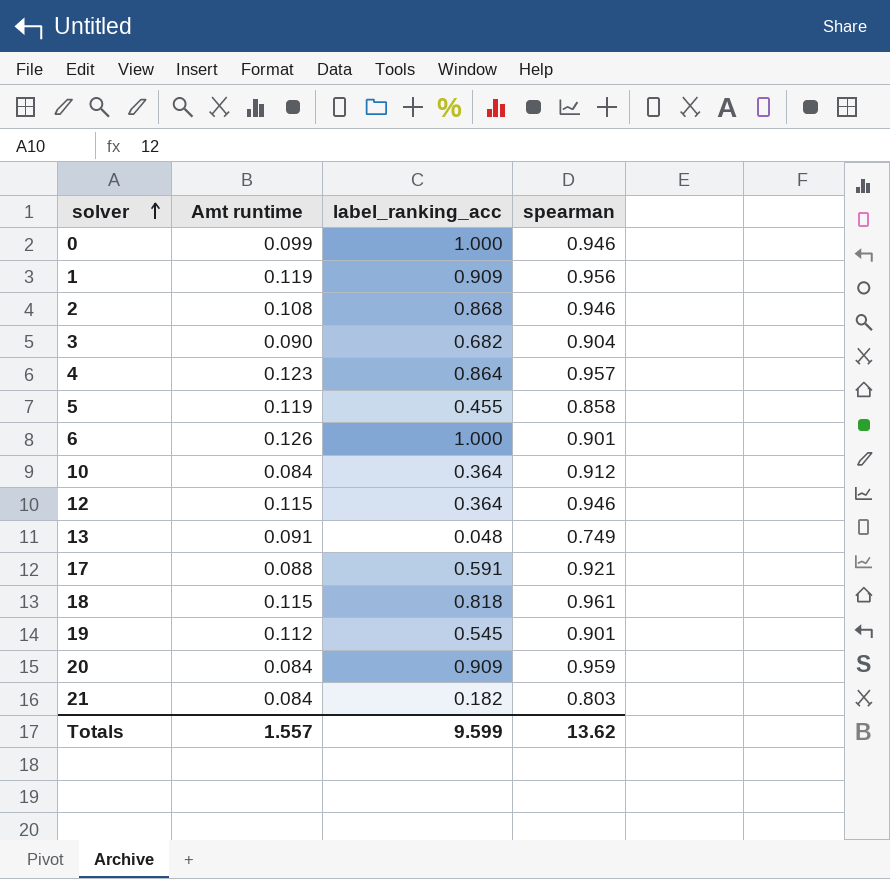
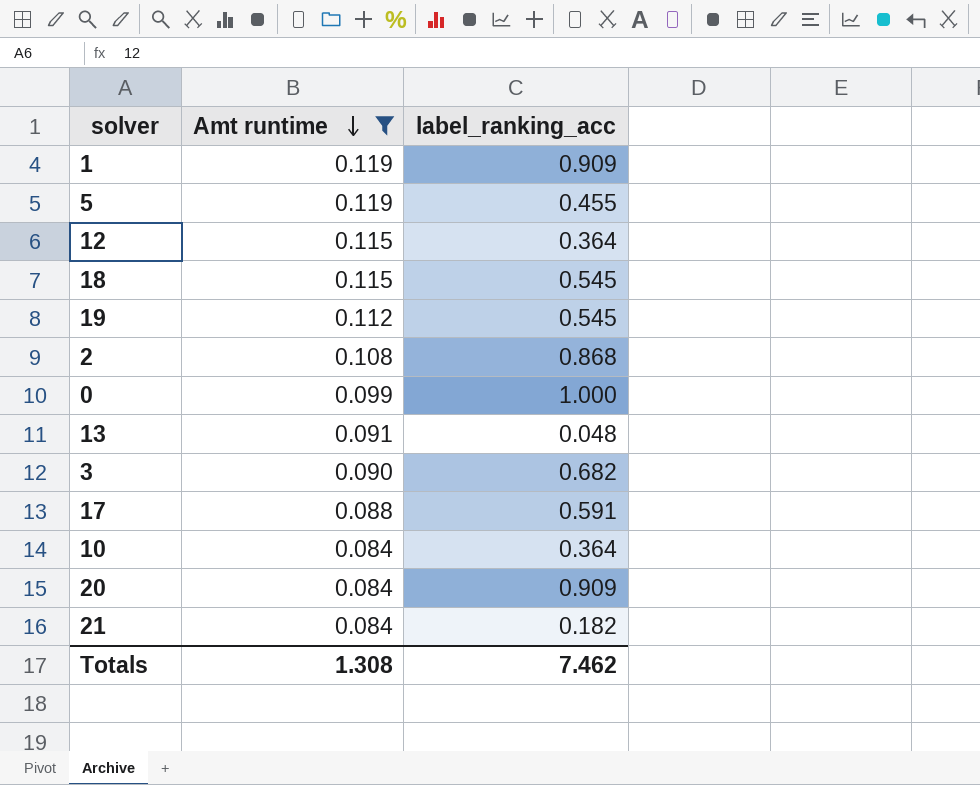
filter: none -> Amt runtime <= 0.119
row order: solver ascending -> Amt runtime descending
column spearman | position: 4 -> none
18 | label_ranking_acc: 0.818 -> 0.545
Totals | Amt runtime: 1.557 -> 1.308
Totals | label_ranking_acc: 9.599 -> 7.462

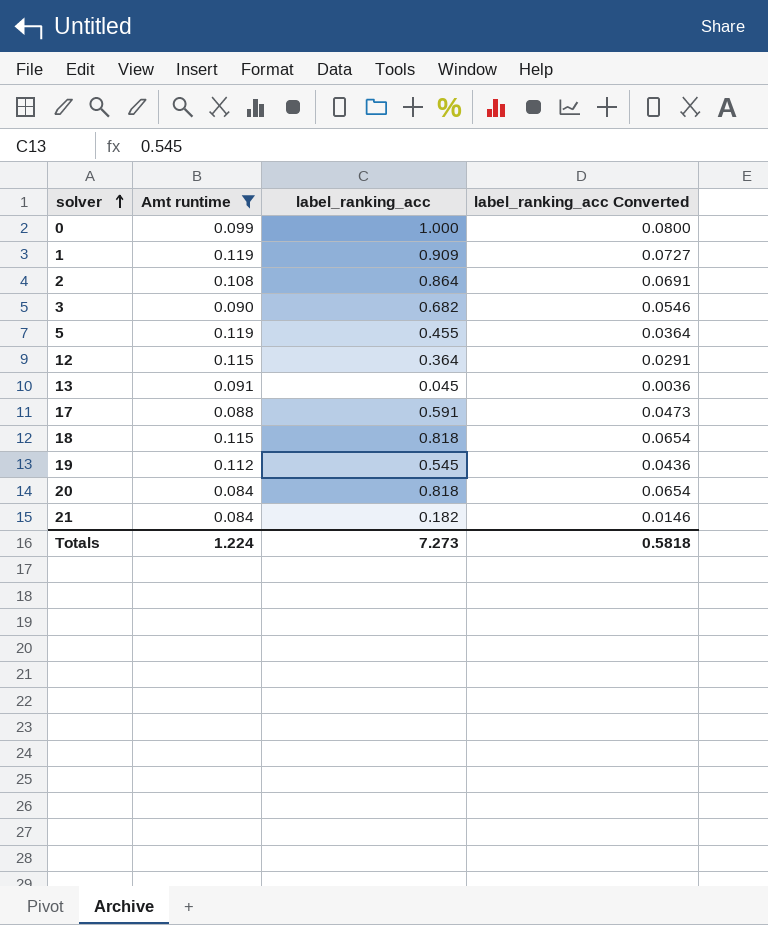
row order: Amt runtime descending -> solver ascending
column label_ranking_acc Converted | formula: none -> [label_ranking_acc] * 0.08
row 10: 0.084 | 0.364 -> none
2 | label_ranking_acc: 0.868 -> 0.864
13 | label_ranking_acc: 0.048 -> 0.045
18 | label_ranking_acc: 0.545 -> 0.818
20 | label_ranking_acc: 0.909 -> 0.818
Totals | Amt runtime: 1.308 -> 1.224
Totals | label_ranking_acc: 7.462 -> 7.273

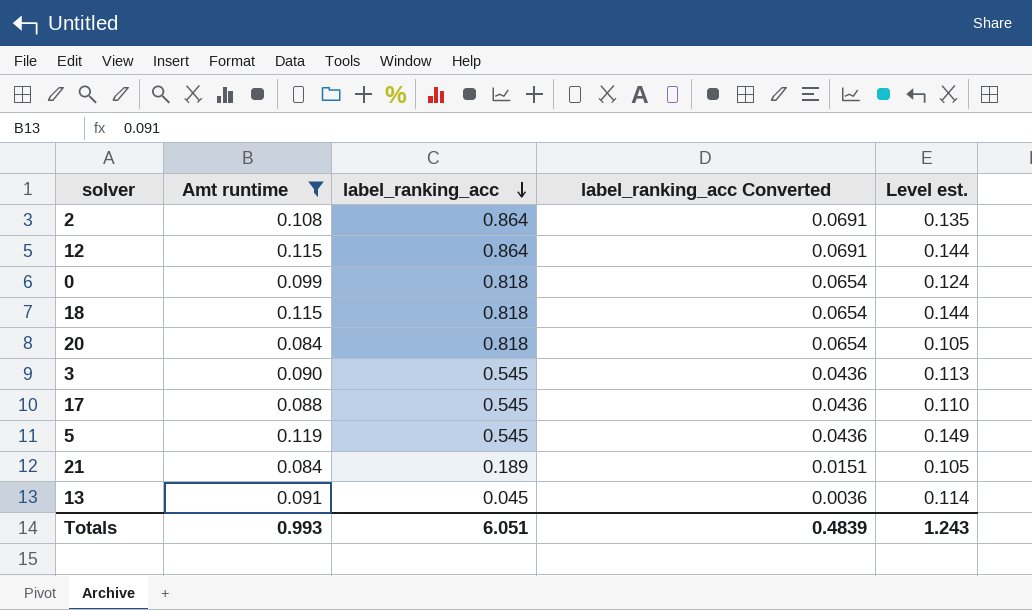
row order: solver ascending -> label_ranking_acc descending
column Level est. | formula: none -> [Amt runtime] * 1.25
row 1: 0.119 | 0.909 | 0.0727 -> none
row 19: 0.112 | 0.545 | 0.0436 -> none
12 | label_ranking_acc: 0.364 -> 0.864
12 | label_ranking_acc Converted: 0.0291 -> 0.0691
0 | label_ranking_acc: 1.000 -> 0.818
0 | label_ranking_acc Converted: 0.0800 -> 0.0654
3 | label_ranking_acc: 0.682 -> 0.545
3 | label_ranking_acc Converted: 0.0546 -> 0.0436
17 | label_ranking_acc: 0.591 -> 0.545
17 | label_ranking_acc Converted: 0.0473 -> 0.0436
5 | label_ranking_acc: 0.455 -> 0.545
5 | label_ranking_acc Converted: 0.0364 -> 0.0436
21 | label_ranking_acc: 0.182 -> 0.189
21 | label_ranking_acc Converted: 0.0146 -> 0.0151
Totals | Amt runtime: 1.224 -> 0.993
Totals | label_ranking_acc: 7.273 -> 6.051
Totals | label_ranking_acc Converted: 0.5818 -> 0.4839

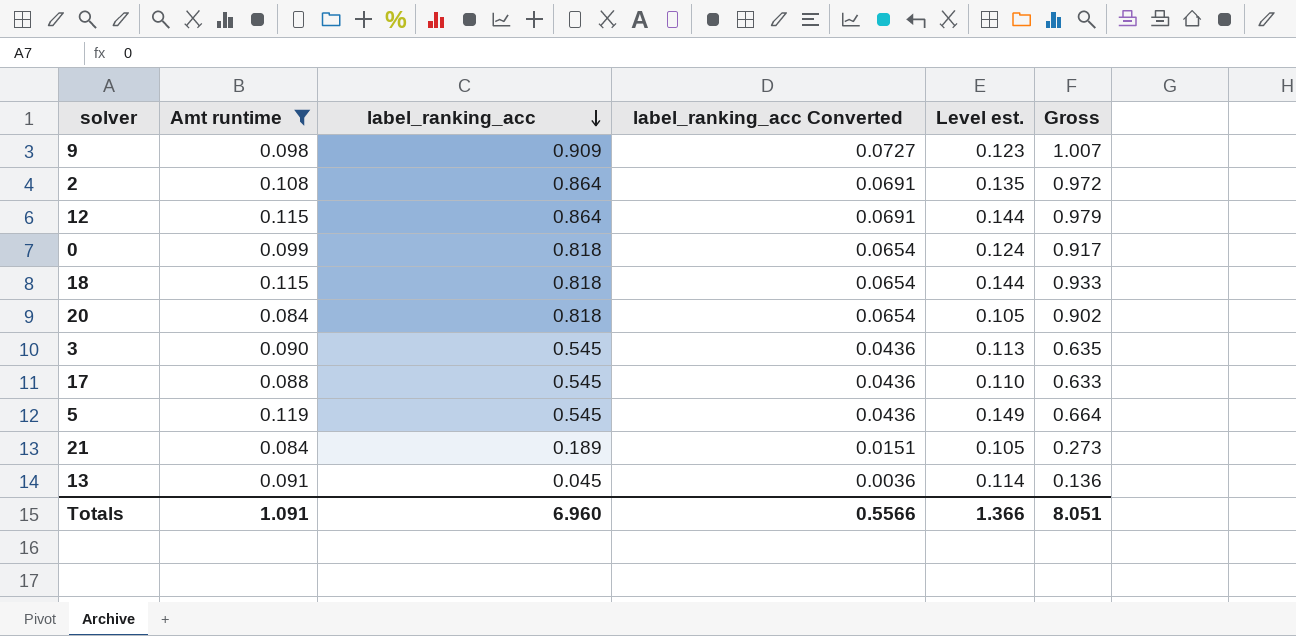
column Gross | formula: none -> [Amt runtime] + [label_ranking_acc]
row 9: none -> 0.098 | 0.909 | 0.0727 | 0.123 | 1.007
Totals | Amt runtime: 0.993 -> 1.091
Totals | label_ranking_acc: 6.051 -> 6.960
Totals | label_ranking_acc Converted: 0.4839 -> 0.5566
Totals | Level est.: 1.243 -> 1.366

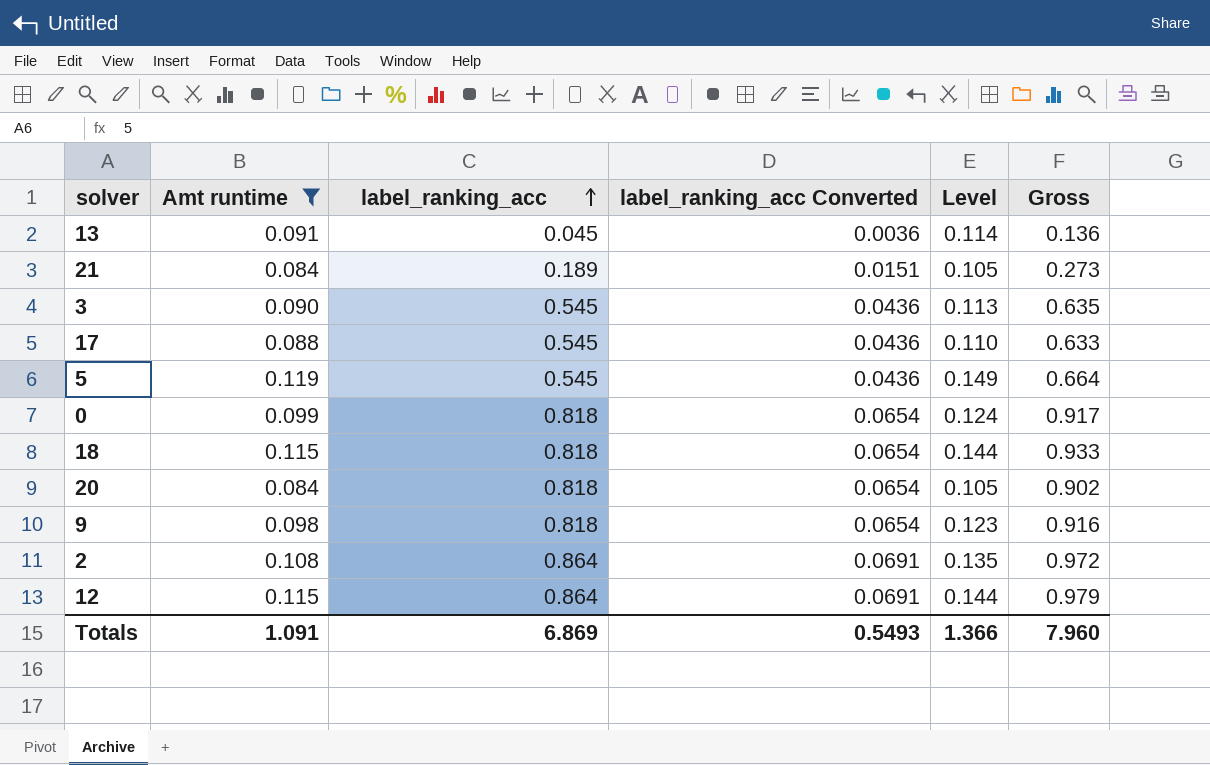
row order: label_ranking_acc descending -> label_ranking_acc ascending
column name: Level est. -> Level
9 | label_ranking_acc: 0.909 -> 0.818
9 | label_ranking_acc Converted: 0.0727 -> 0.0654
9 | Gross: 1.007 -> 0.916
Totals | label_ranking_acc: 6.960 -> 6.869
Totals | label_ranking_acc Converted: 0.5566 -> 0.5493
Totals | Gross: 8.051 -> 7.960

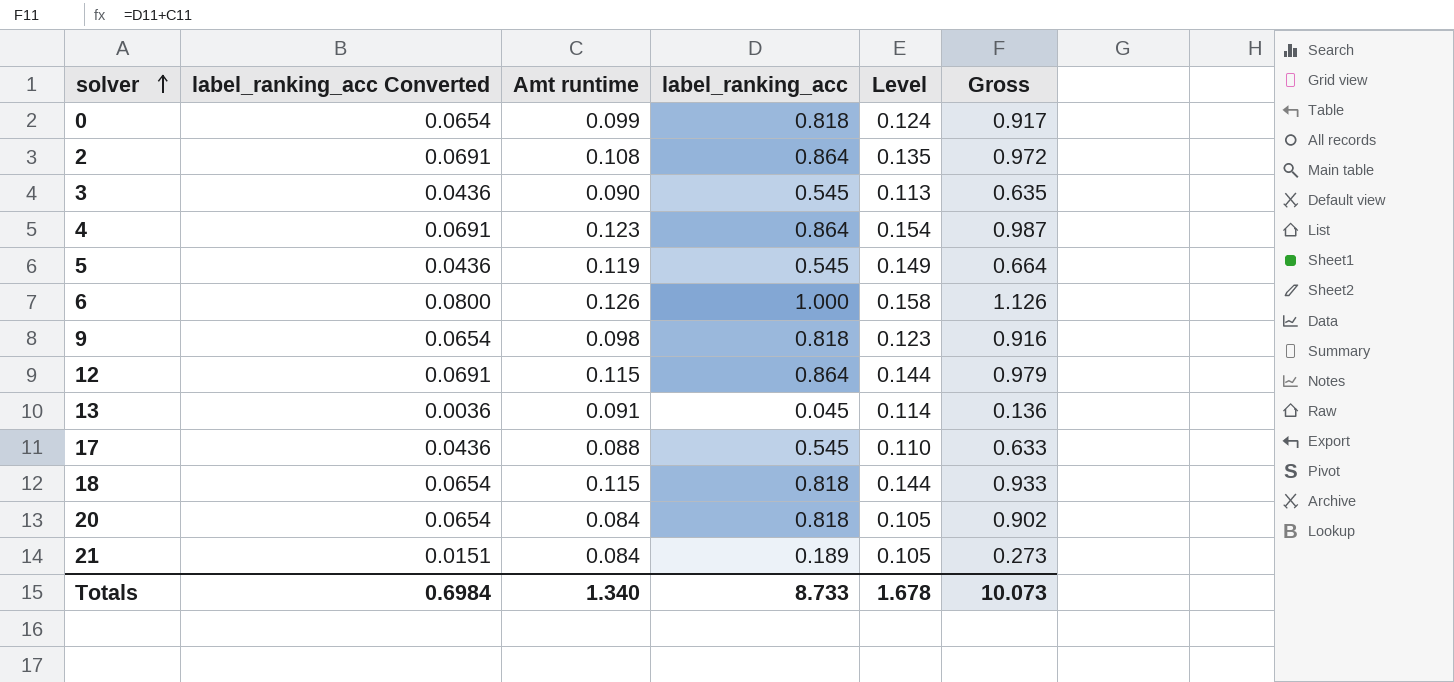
filter: Amt runtime <= 0.119 -> none
row order: label_ranking_acc ascending -> solver ascending
column label_ranking_acc Converted | position: 4 -> 2
Totals | label_ranking_acc Converted: 0.5493 -> 0.6984
Totals | Amt runtime: 1.091 -> 1.340
Totals | label_ranking_acc: 6.869 -> 8.733
Totals | Level: 1.366 -> 1.678
Totals | Gross: 7.960 -> 10.073

